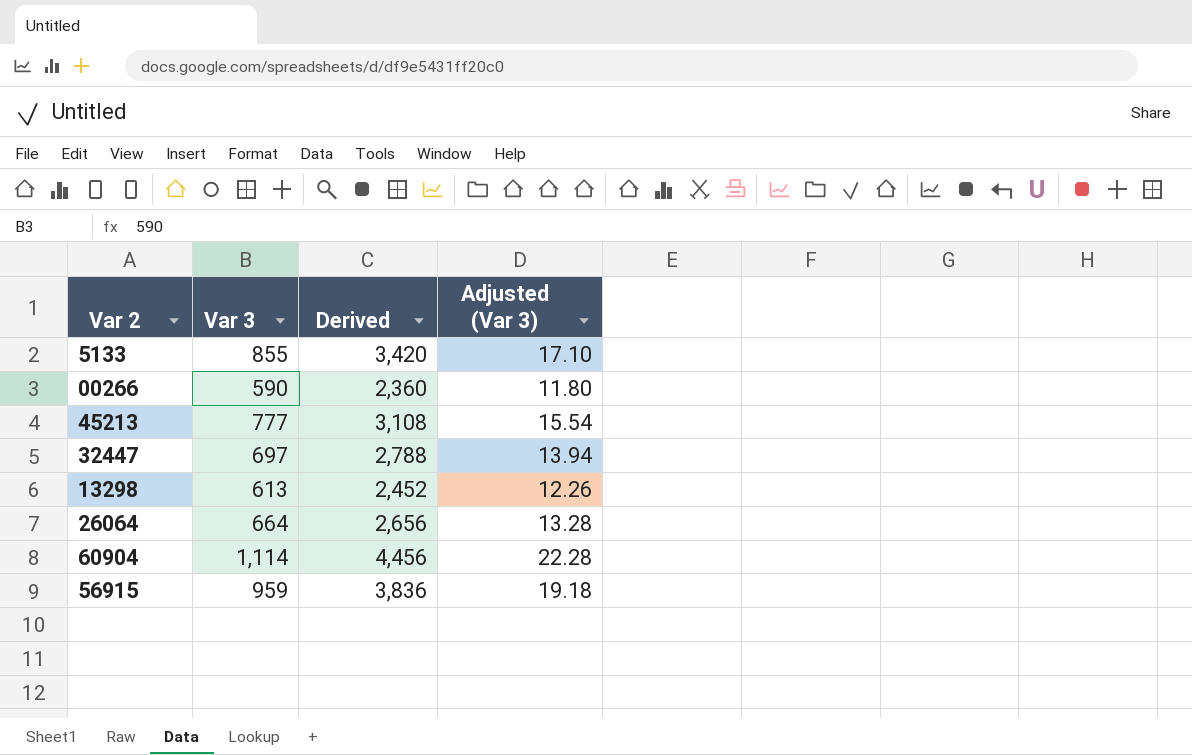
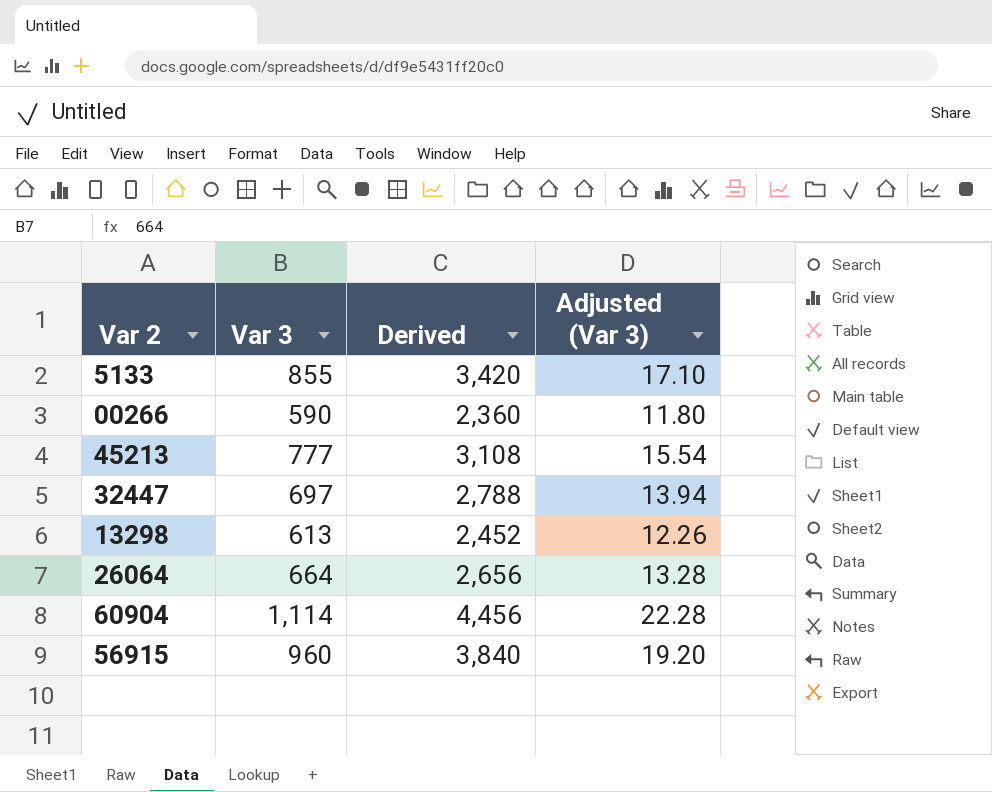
56915 | Var 3: 959 -> 960
56915 | Derived: 3,836 -> 3,840
56915 | Adjusted (Var 3): 19.18 -> 19.20

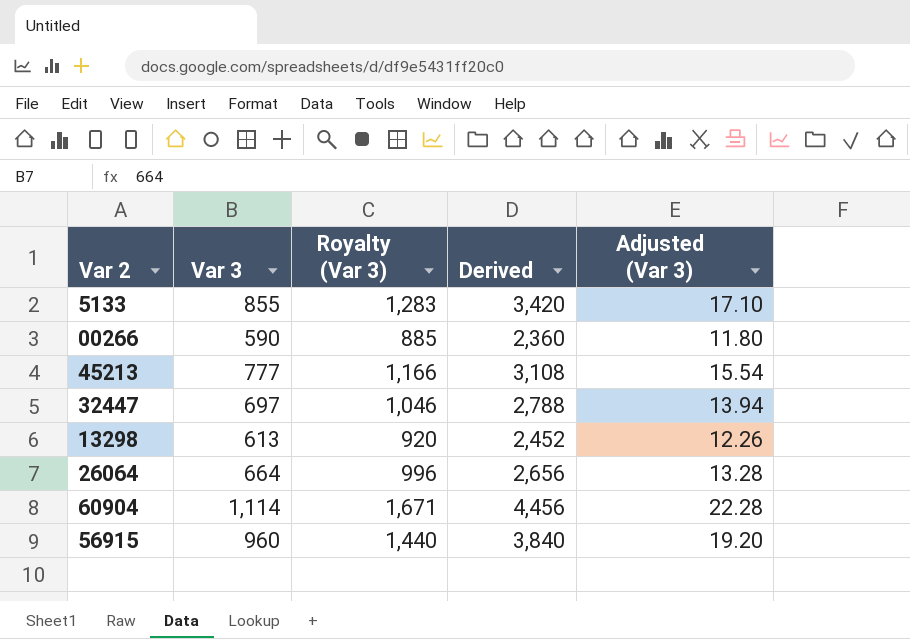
column Royalty (Var 3) | formula: none -> [Var 3] * 1.5

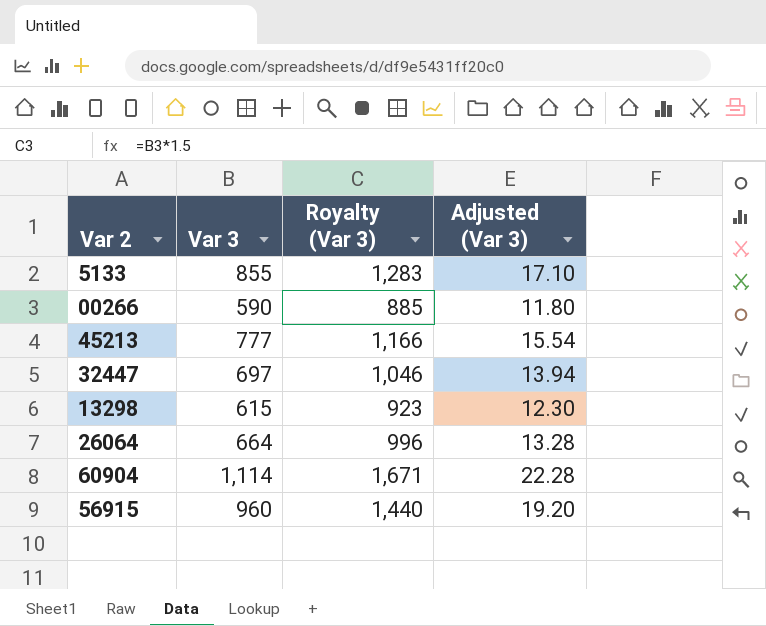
column Derived | formula: [Var 3] * 4 -> none
13298 | Var 3: 613 -> 615
13298 | Royalty (Var 3): 920 -> 923
13298 | Adjusted (Var 3): 12.26 -> 12.30

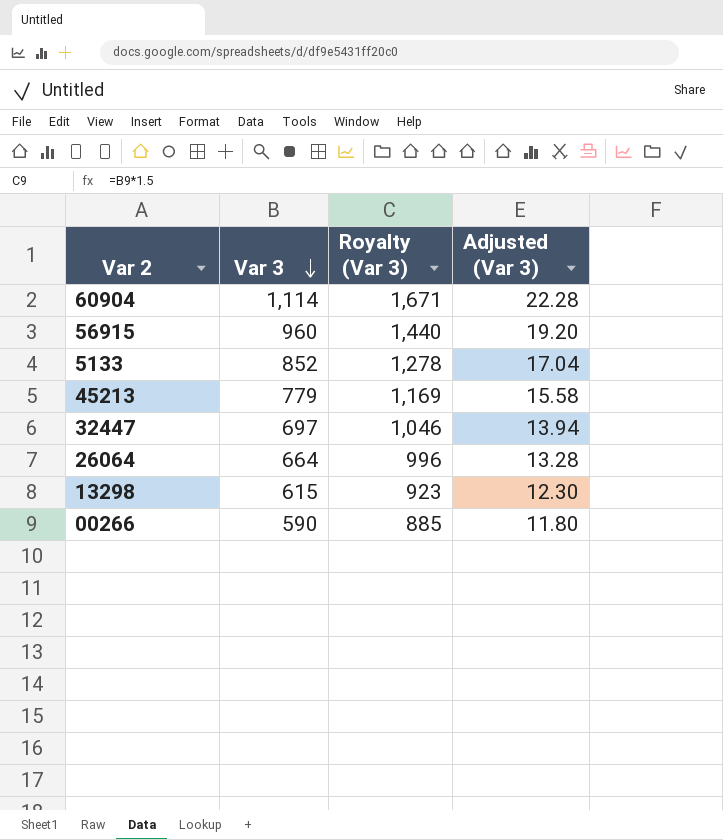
row order: none -> Var 3 descending
5133 | Var 3: 855 -> 852
5133 | Royalty (Var 3): 1,283 -> 1,278
5133 | Adjusted (Var 3): 17.10 -> 17.04
45213 | Var 3: 777 -> 779
45213 | Royalty (Var 3): 1,166 -> 1,169
45213 | Adjusted (Var 3): 15.54 -> 15.58

